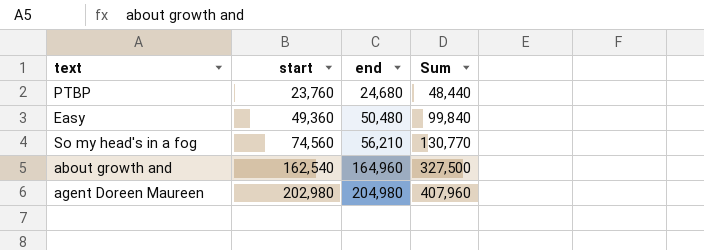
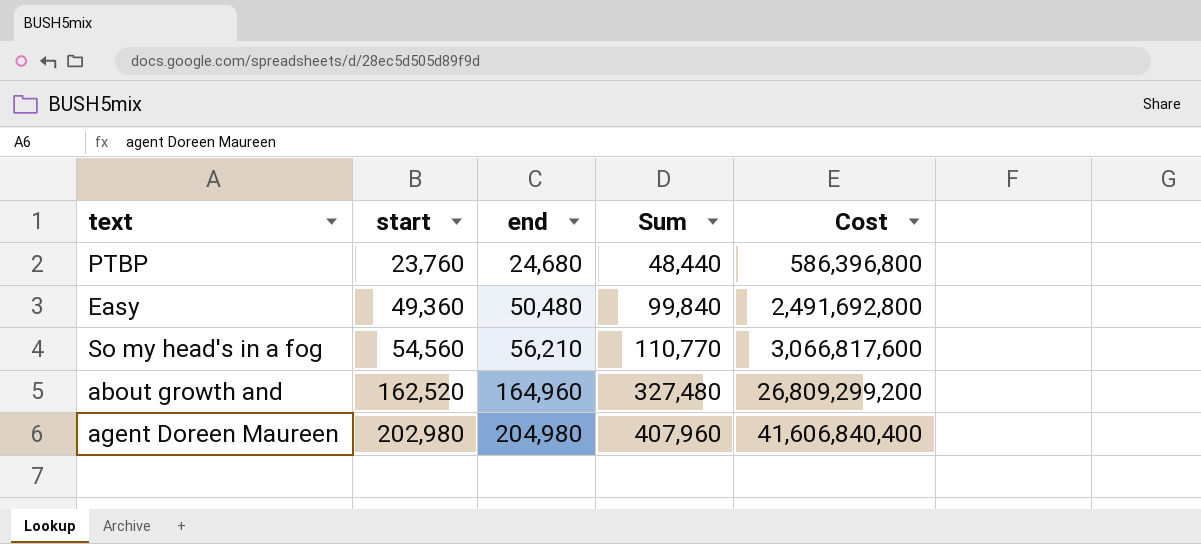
column Cost | formula: none -> [start] * [end]
So my head's in a fog | start: 74,560 -> 54,560
So my head's in a fog | Sum: 130,770 -> 110,770
about growth and | start: 162,540 -> 162,520
about growth and | Sum: 327,500 -> 327,480

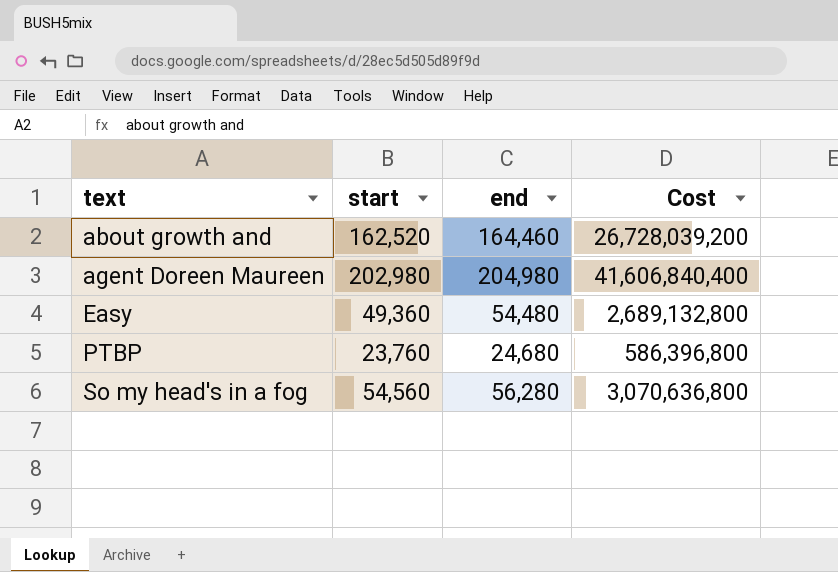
row order: start ascending -> text ascending
column Sum | formula: [start] + [end] -> none
about growth and | end: 164,960 -> 164,460
about growth and | Cost: 26,809,299,200 -> 26,728,039,200
Easy | end: 50,480 -> 54,480
Easy | Cost: 2,491,692,800 -> 2,689,132,800
So my head's in a fog | end: 56,210 -> 56,280
So my head's in a fog | Cost: 3,066,817,600 -> 3,070,636,800

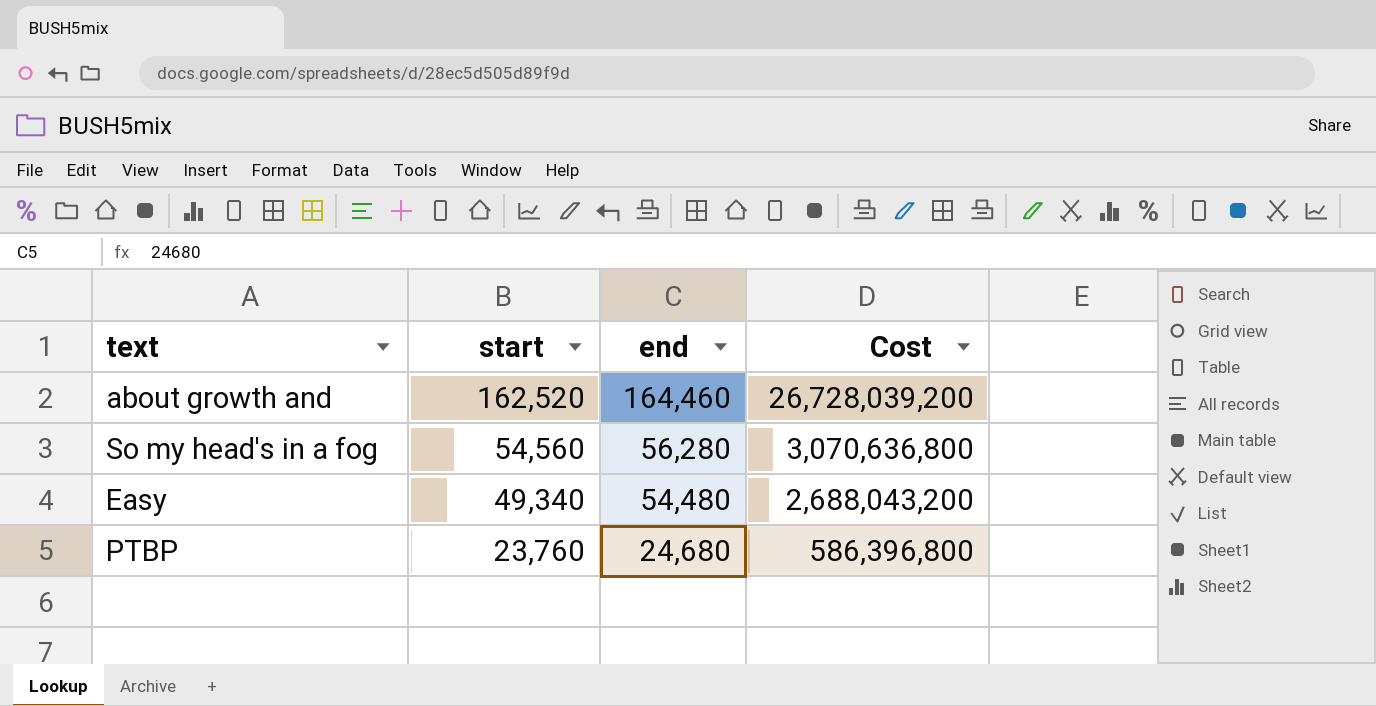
row order: text ascending -> start descending
row agent Doreen Maureen: 202,980 | 204,980 | 41,606,840,400 -> none
Easy | start: 49,360 -> 49,340
Easy | Cost: 2,689,132,800 -> 2,688,043,200

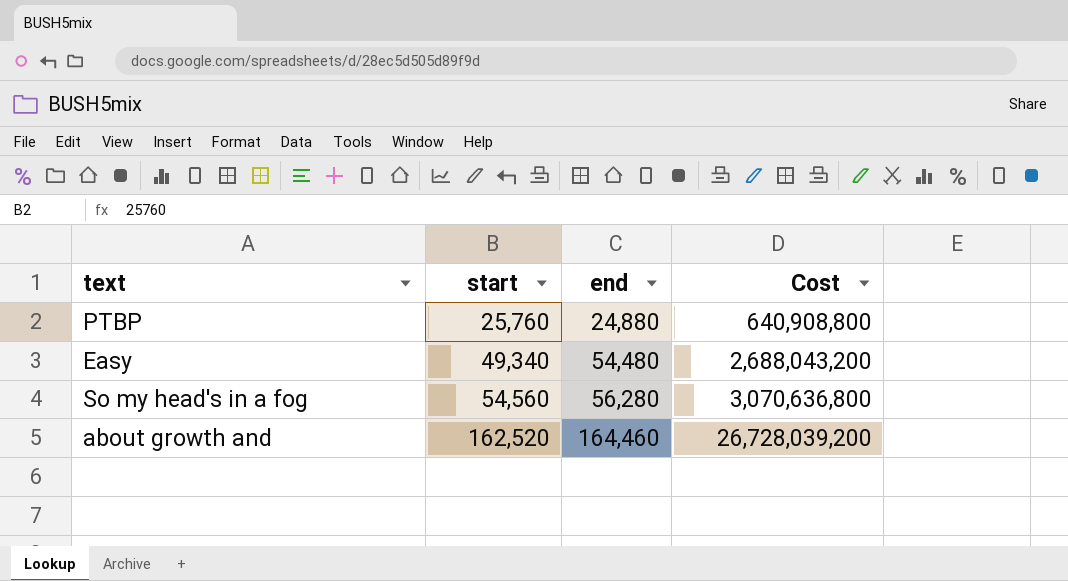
row order: start descending -> start ascending
PTBP | start: 23,760 -> 25,760
PTBP | end: 24,680 -> 24,880
PTBP | Cost: 586,396,800 -> 640,908,800

